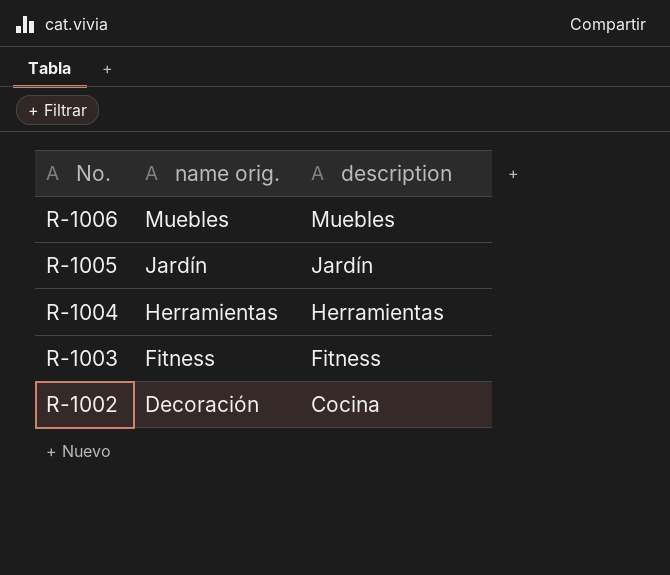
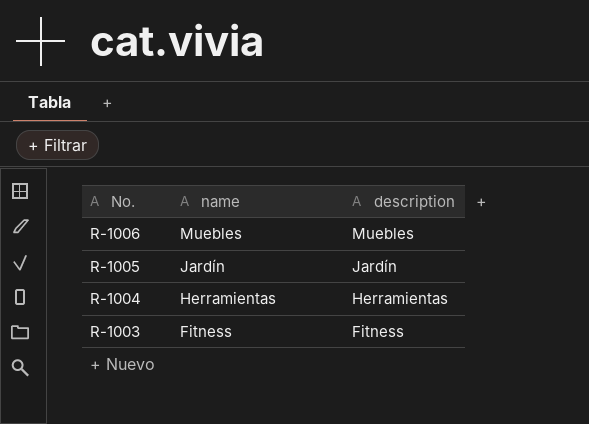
column name: name orig. -> name
row R-1002: Decoración | Cocina -> none

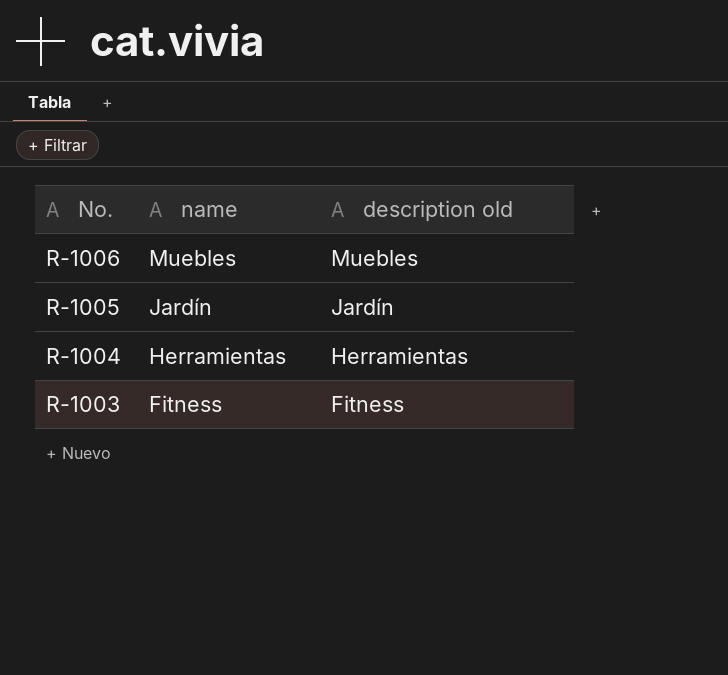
column name: description -> description old

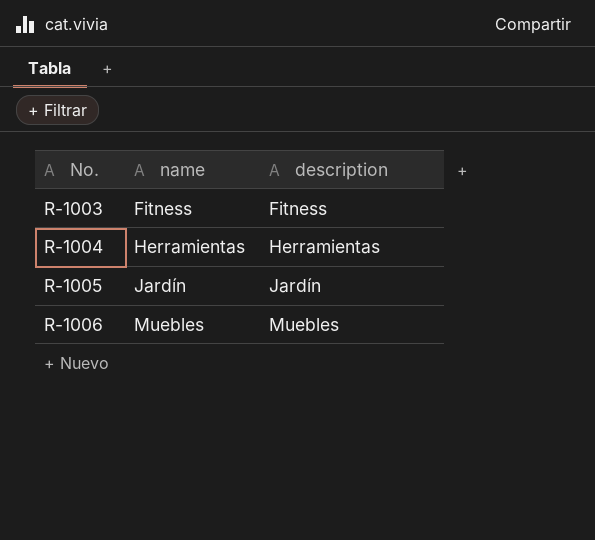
row order: No. descending -> No. ascending
column name: description old -> description

